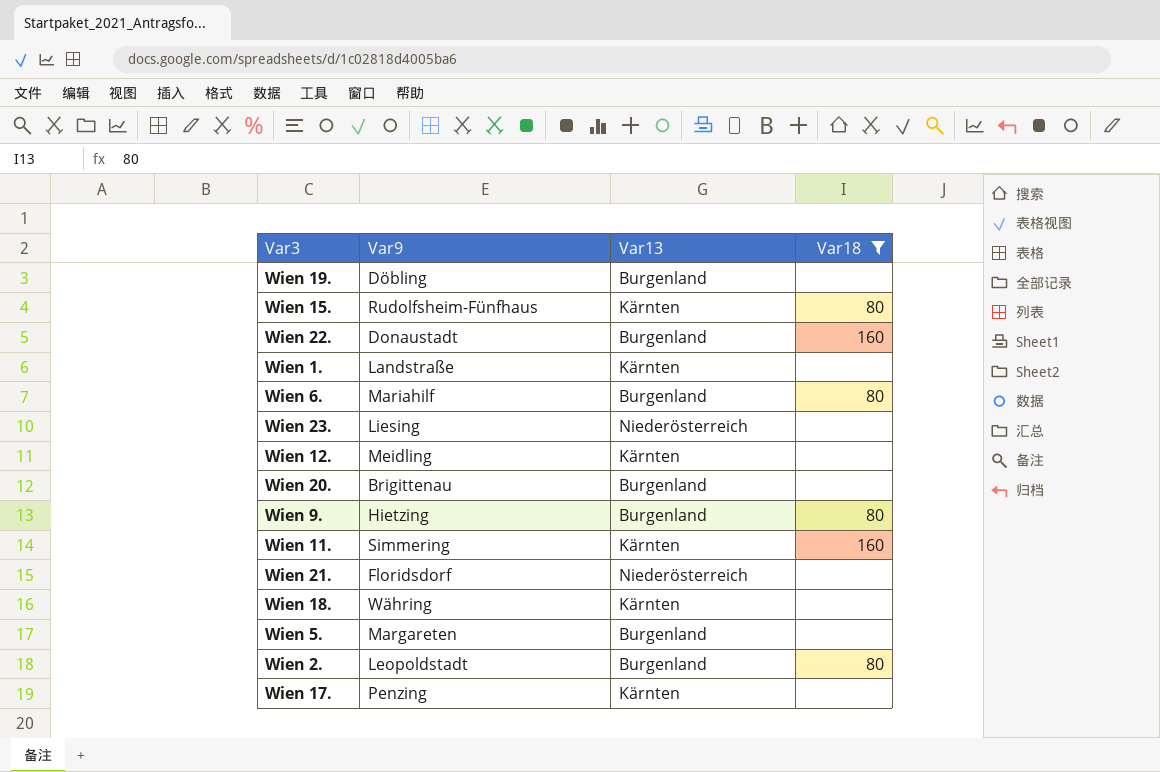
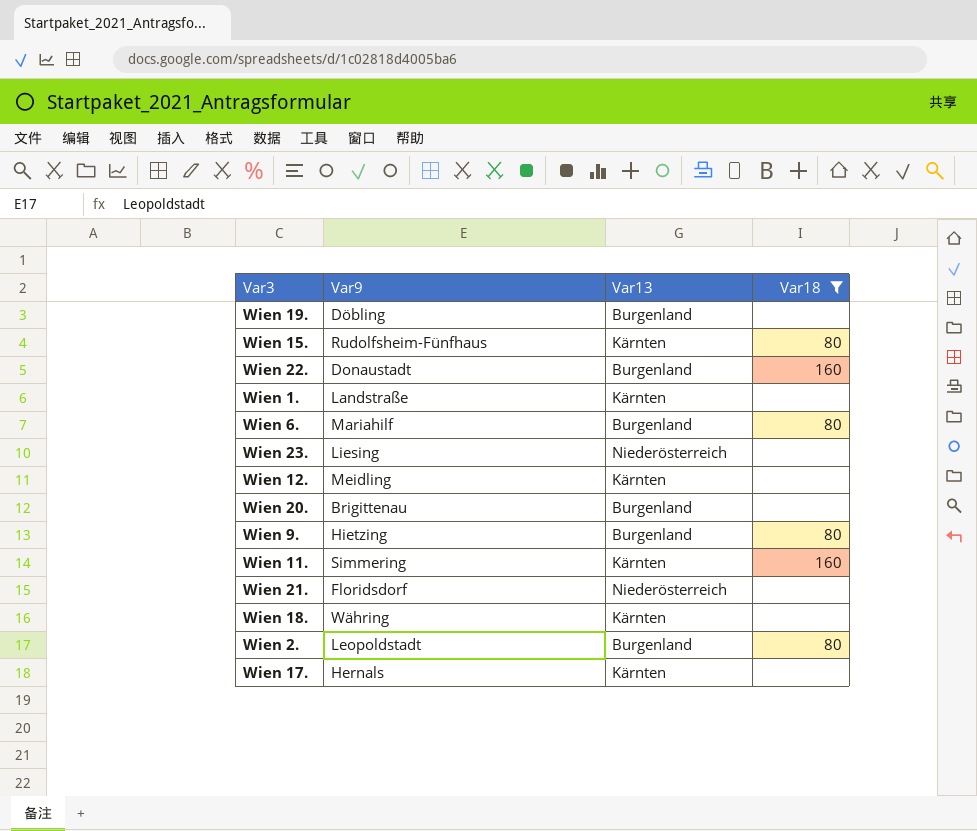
row Wien 5.: Margareten | Burgenland | none -> none
Wien 17. | Var9: Penzing -> Hernals

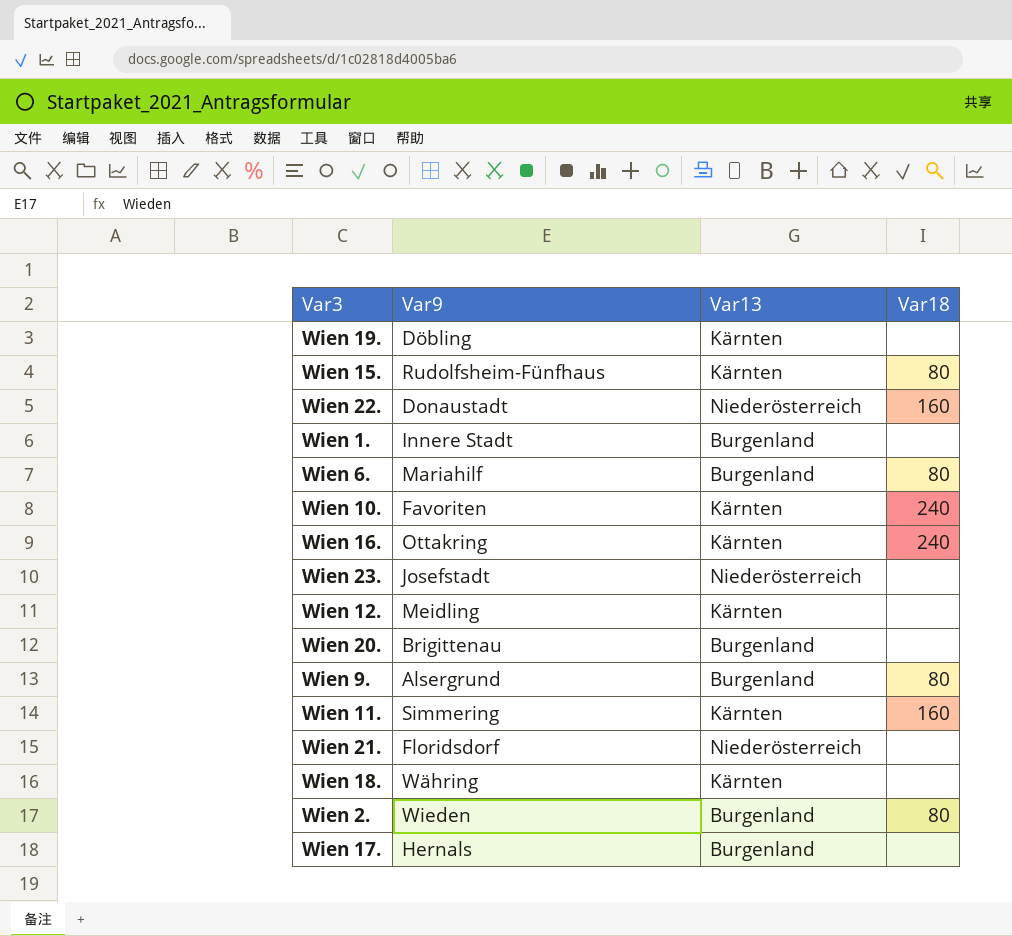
filter: Var18 != 240 -> none
Wien 19. | Var13: Burgenland -> Kärnten
Wien 22. | Var13: Burgenland -> Niederösterreich
Wien 1. | Var9: Landstraße -> Innere Stadt
Wien 1. | Var13: Kärnten -> Burgenland
Wien 23. | Var9: Liesing -> Josefstadt
Wien 9. | Var9: Hietzing -> Alsergrund
Wien 2. | Var9: Leopoldstadt -> Wieden
Wien 17. | Var13: Kärnten -> Burgenland

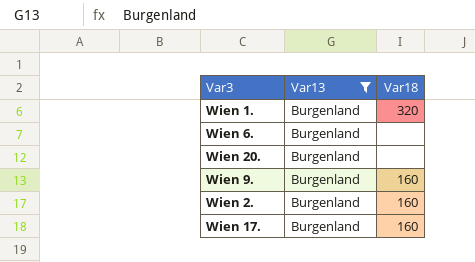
filter: none -> Var13 = Burgenland
column Var9 | position: 2 -> none
Wien 1. | Var18: none -> 320
Wien 6. | Var18: 80 -> none
Wien 9. | Var18: 80 -> 160
Wien 2. | Var18: 80 -> 160
Wien 17. | Var18: none -> 160

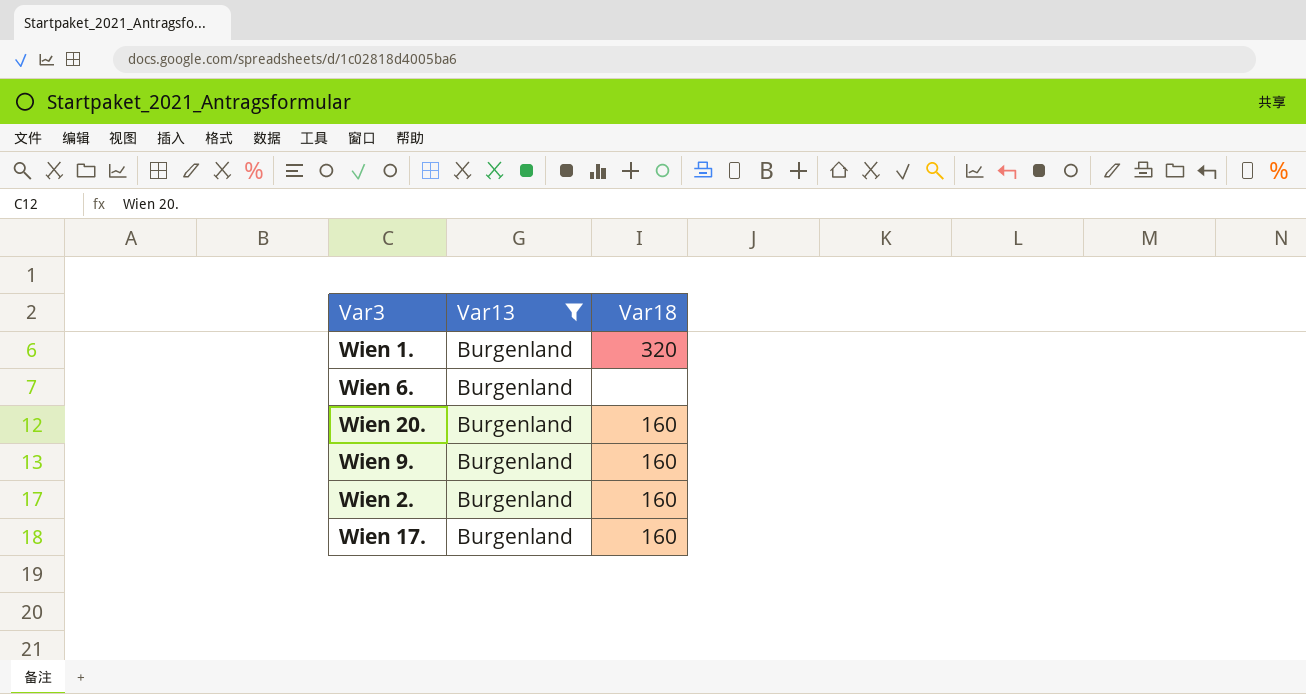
Wien 20. | Var18: none -> 160

